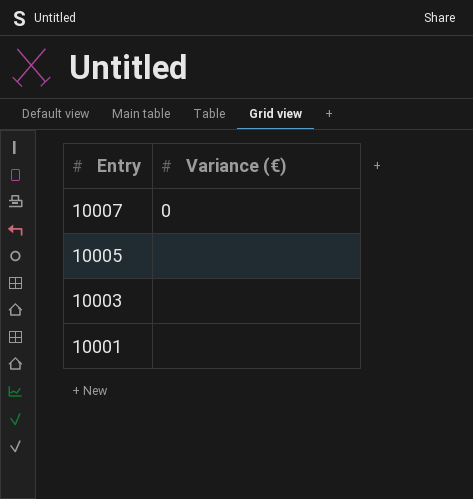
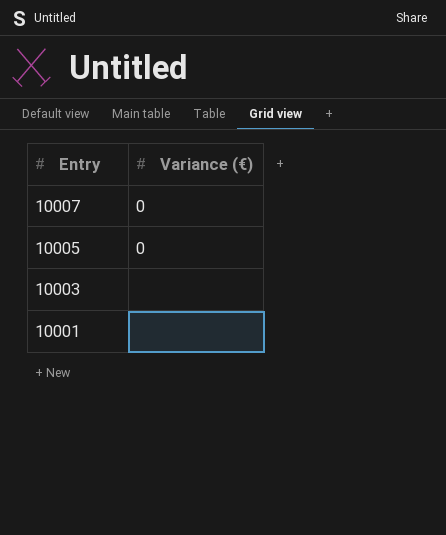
10005 | Variance (€): none -> 0

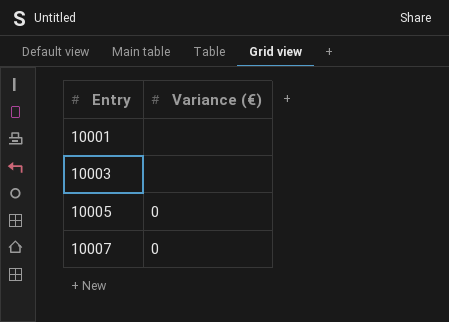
row order: Entry descending -> Entry ascending

